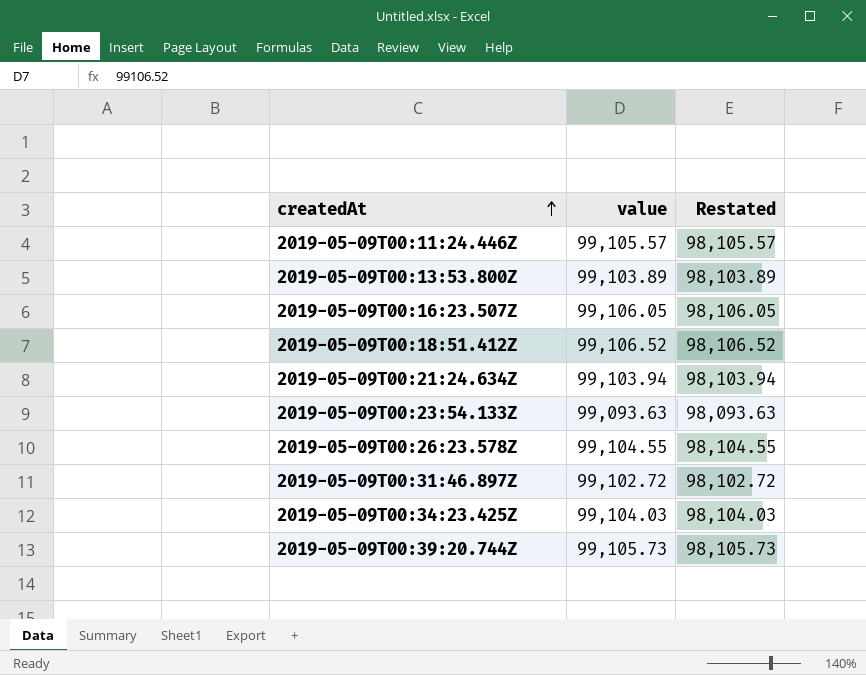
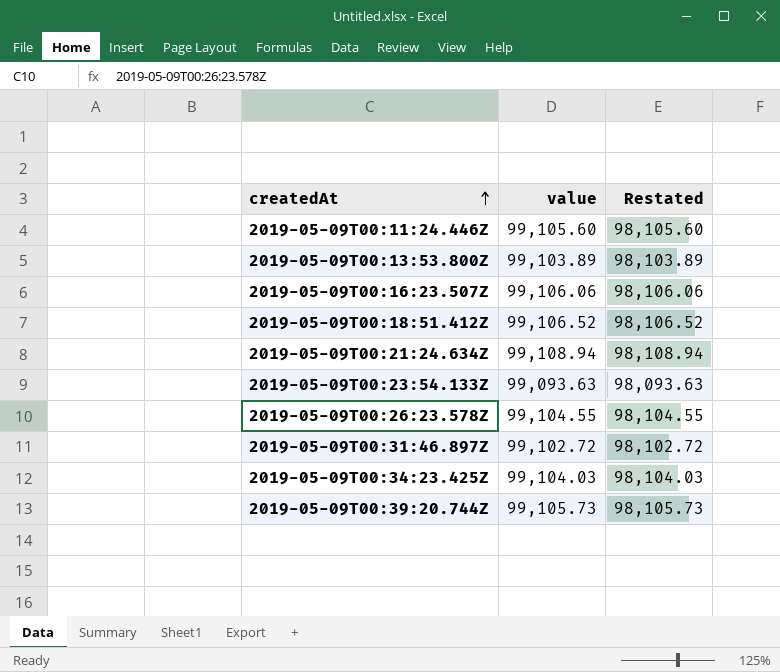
2019-05-09T00:11:24.446Z | value: 99,105.57 -> 99,105.60
2019-05-09T00:11:24.446Z | Restated: 98,105.57 -> 98,105.60
2019-05-09T00:16:23.507Z | value: 99,106.05 -> 99,106.06
2019-05-09T00:16:23.507Z | Restated: 98,106.05 -> 98,106.06
2019-05-09T00:21:24.634Z | value: 99,103.94 -> 99,108.94
2019-05-09T00:21:24.634Z | Restated: 98,103.94 -> 98,108.94

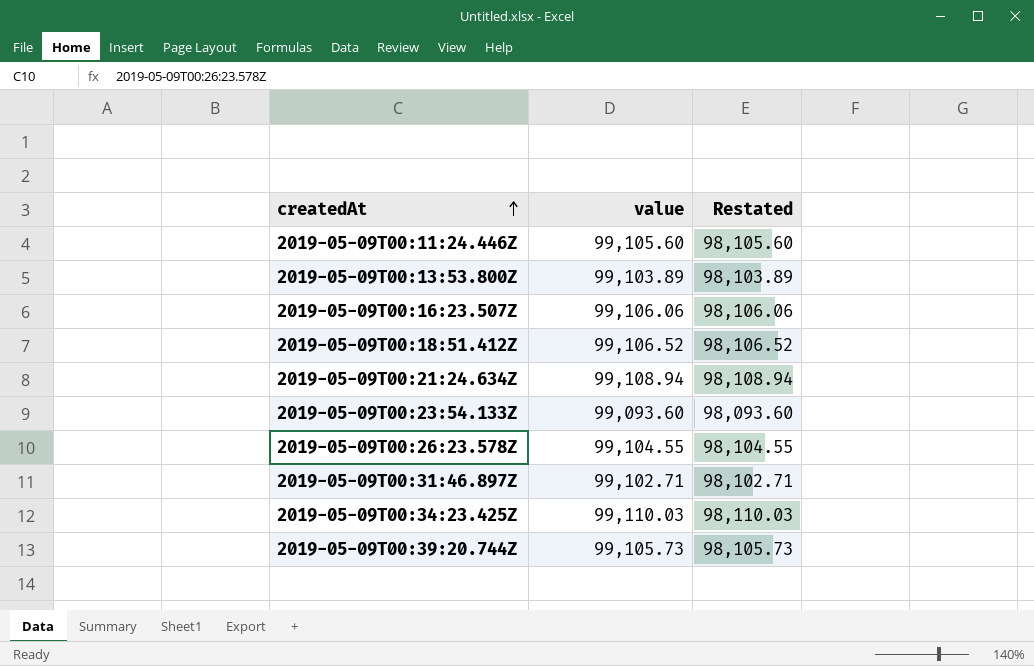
2019-05-09T00:23:54.133Z | value: 99,093.63 -> 99,093.60
2019-05-09T00:23:54.133Z | Restated: 98,093.63 -> 98,093.60
2019-05-09T00:31:46.897Z | value: 99,102.72 -> 99,102.71
2019-05-09T00:31:46.897Z | Restated: 98,102.72 -> 98,102.71
2019-05-09T00:34:23.425Z | value: 99,104.03 -> 99,110.03
2019-05-09T00:34:23.425Z | Restated: 98,104.03 -> 98,110.03

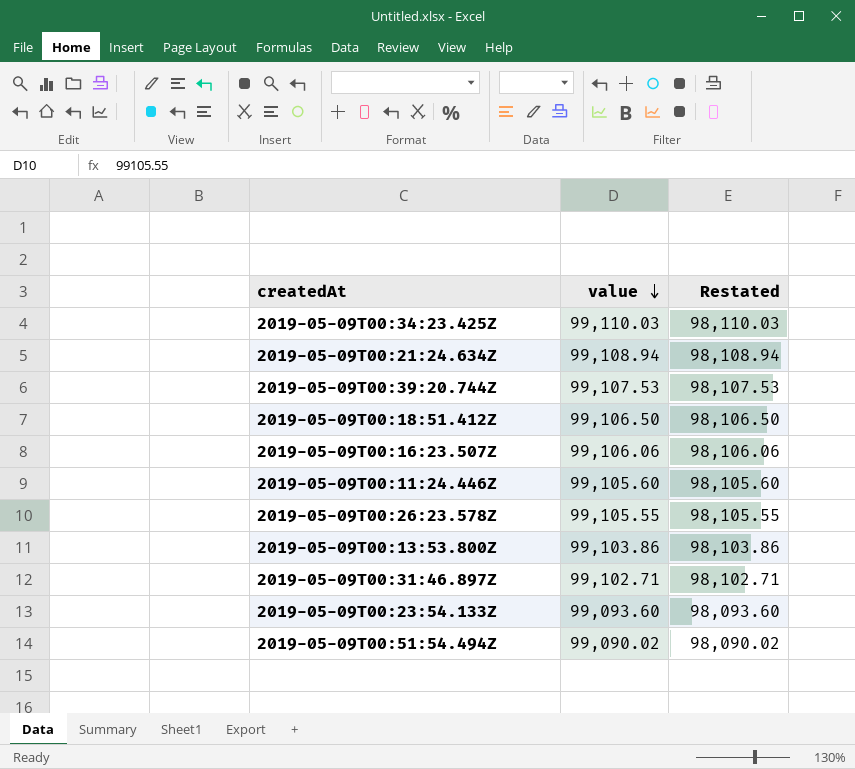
row order: createdAt ascending -> value descending
2019-05-09T00:39:20.744Z | value: 99,105.73 -> 99,107.53
2019-05-09T00:39:20.744Z | Restated: 98,105.73 -> 98,107.53
2019-05-09T00:18:51.412Z | value: 99,106.52 -> 99,106.50
2019-05-09T00:18:51.412Z | Restated: 98,106.52 -> 98,106.50
2019-05-09T00:26:23.578Z | value: 99,104.55 -> 99,105.55
2019-05-09T00:26:23.578Z | Restated: 98,104.55 -> 98,105.55
2019-05-09T00:13:53.800Z | value: 99,103.89 -> 99,103.86
2019-05-09T00:13:53.800Z | Restated: 98,103.89 -> 98,103.86
row 2019-05-09T00:51:54.494Z: none -> 99,090.02 | 98,090.02

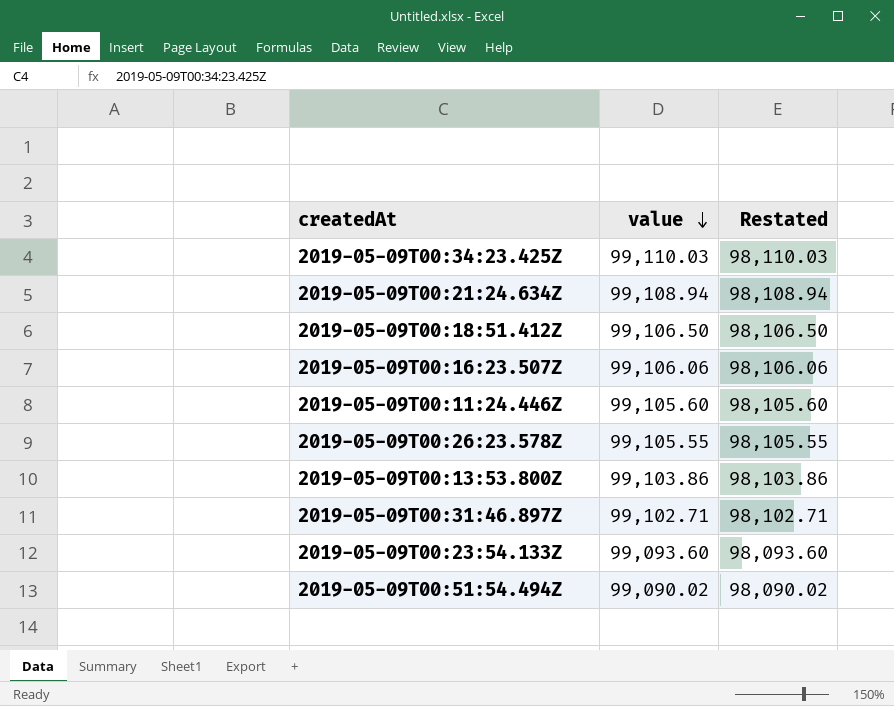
row 2019-05-09T00:39:20.744Z: 99,107.53 | 98,107.53 -> none

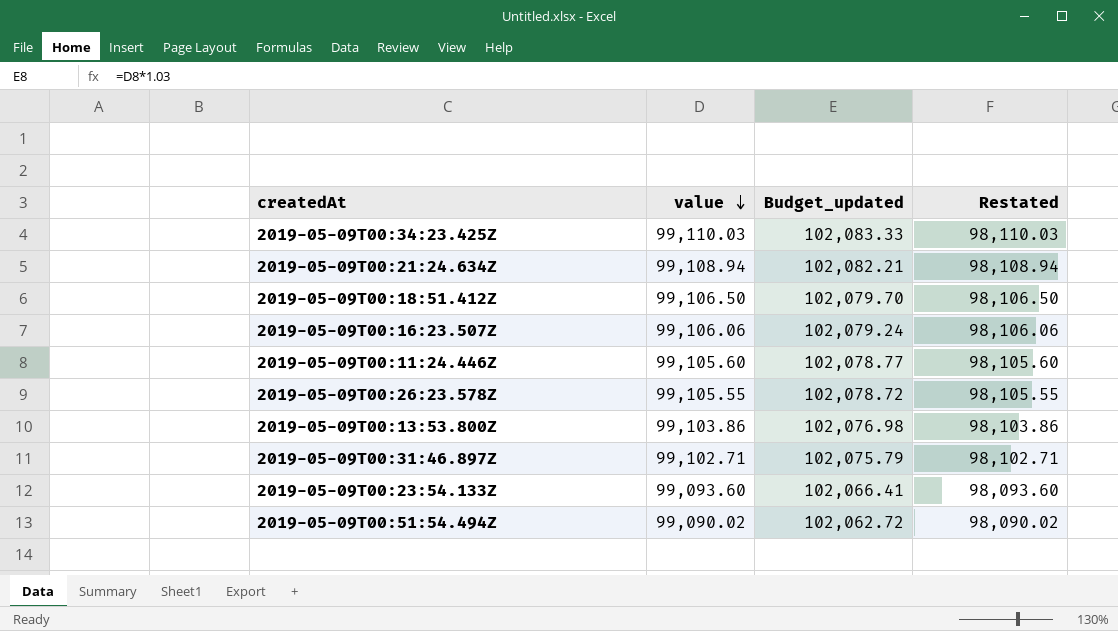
column Budget_updated | formula: none -> [value] * 1.03

